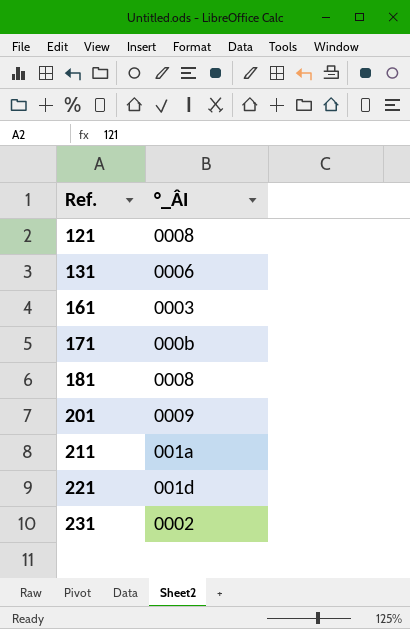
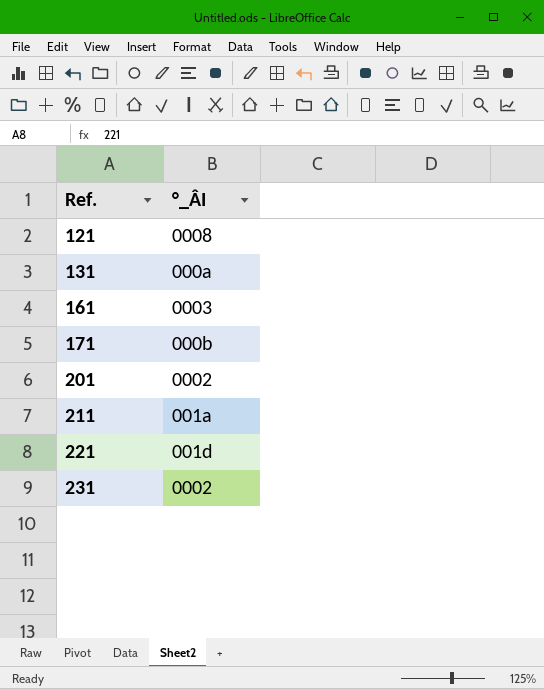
row 181: 0008 -> none
131 | °_ÂI: 0006 -> 000a
201 | °_ÂI: 0009 -> 0002

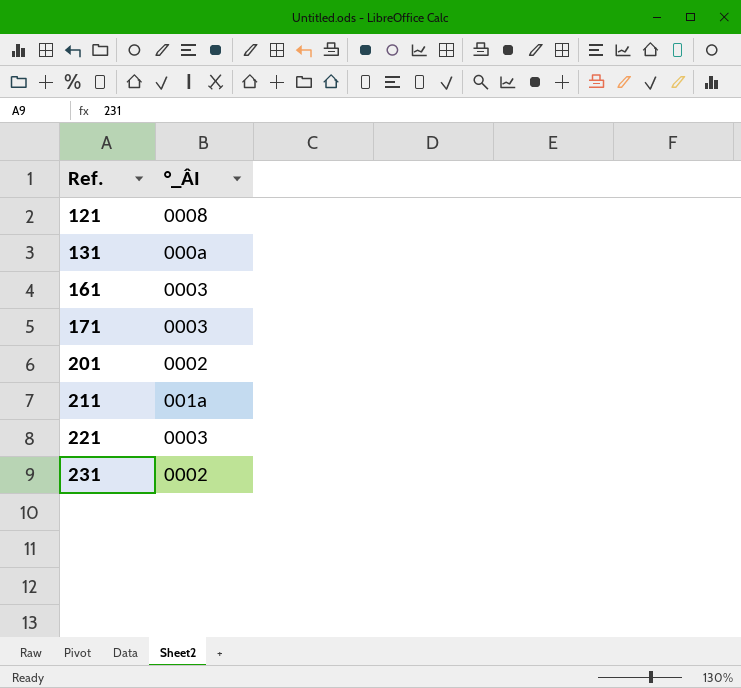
171 | °_ÂI: 000b -> 0003
221 | °_ÂI: 001d -> 0003

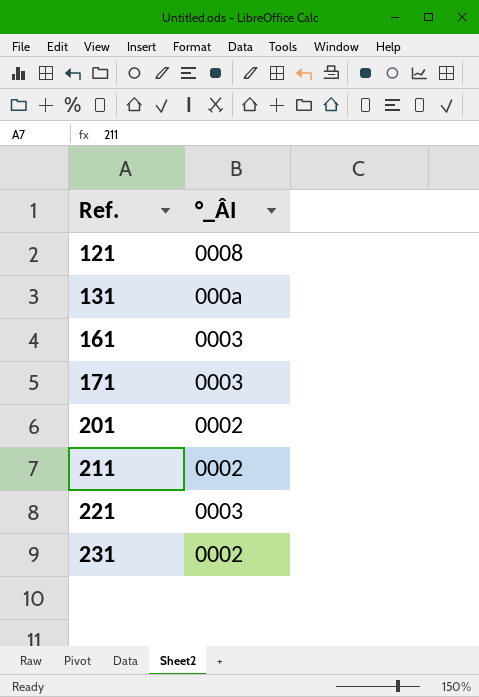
211 | °_ÂI: 001a -> 0002

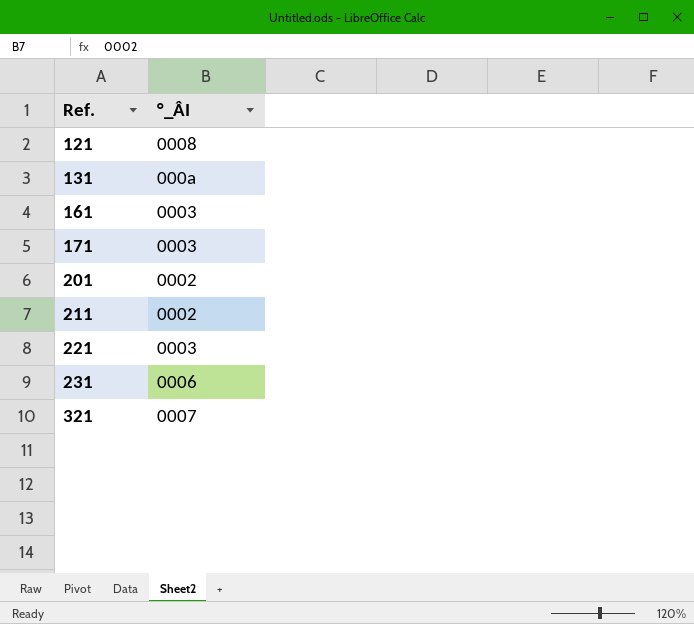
231 | °_ÂI: 0002 -> 0006
row 321: none -> 0007

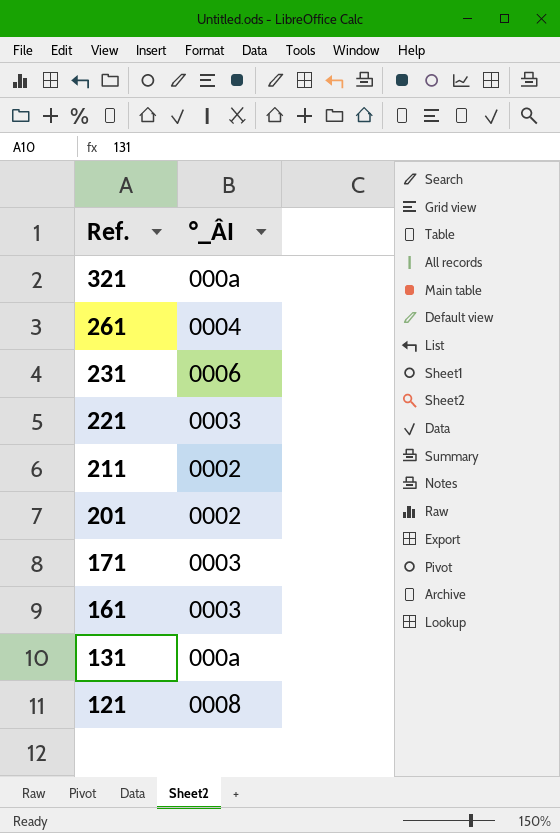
row order: Ref. ascending -> Ref. descending
321 | °_ÂI: 0007 -> 000a
row 261: none -> 0004

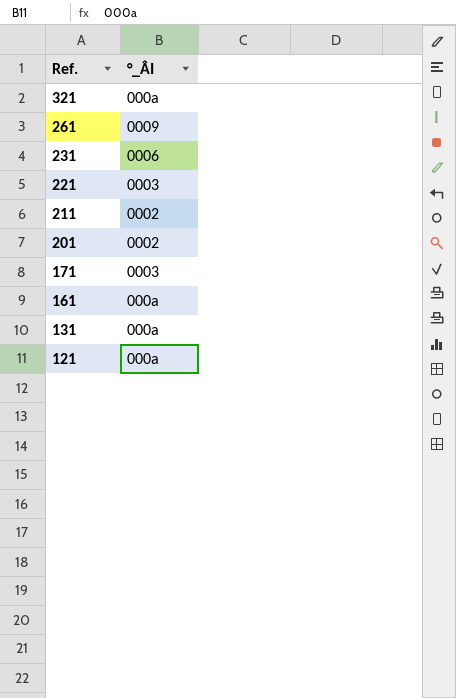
261 | °_ÂI: 0004 -> 0009
161 | °_ÂI: 0003 -> 000a
121 | °_ÂI: 0008 -> 000a

